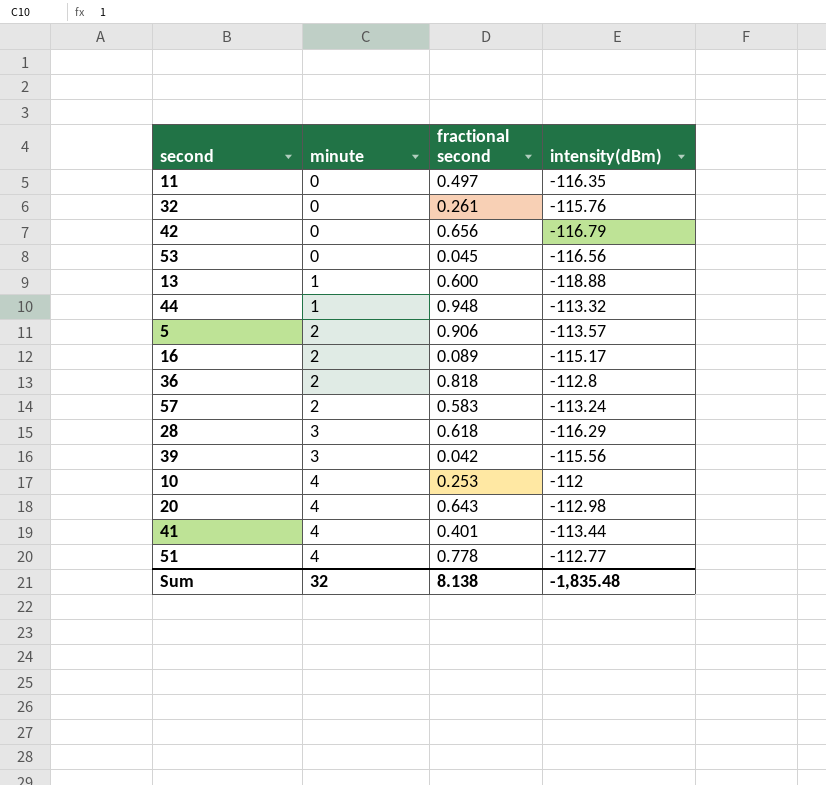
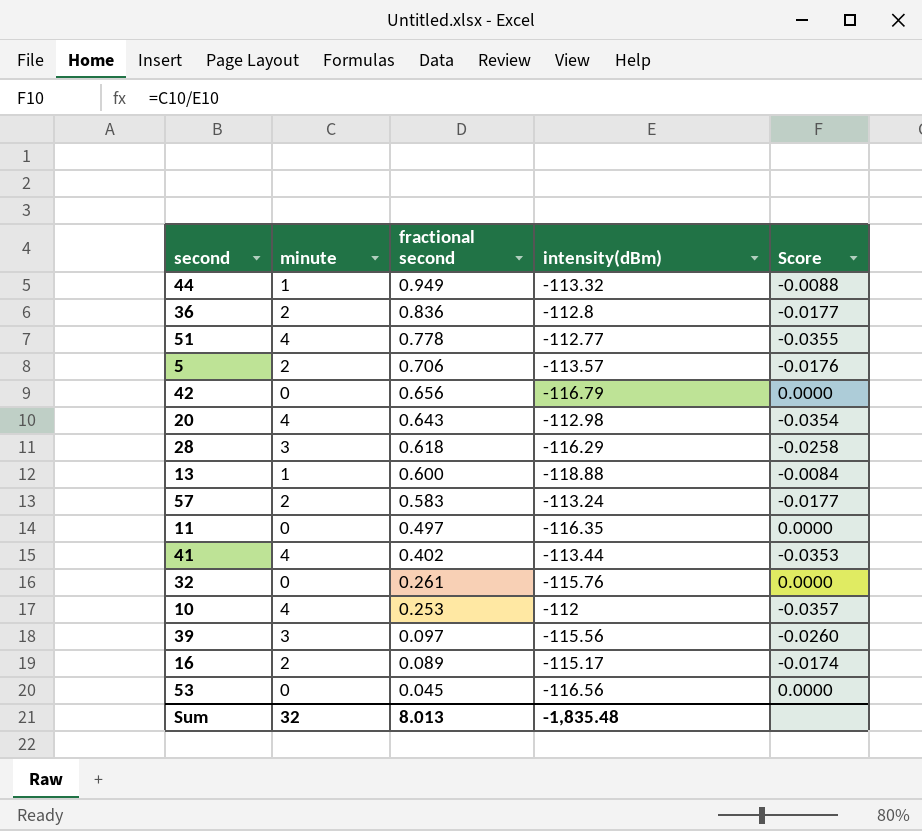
row order: minute ascending -> fractional second descending
column Score | formula: none -> [minute] / [intensity(dBm)]
44 | fractional second: 0.948 -> 0.949
36 | fractional second: 0.818 -> 0.836
5 | fractional second: 0.906 -> 0.706
41 | fractional second: 0.401 -> 0.402
39 | fractional second: 0.042 -> 0.097
Sum | fractional second: 8.138 -> 8.013

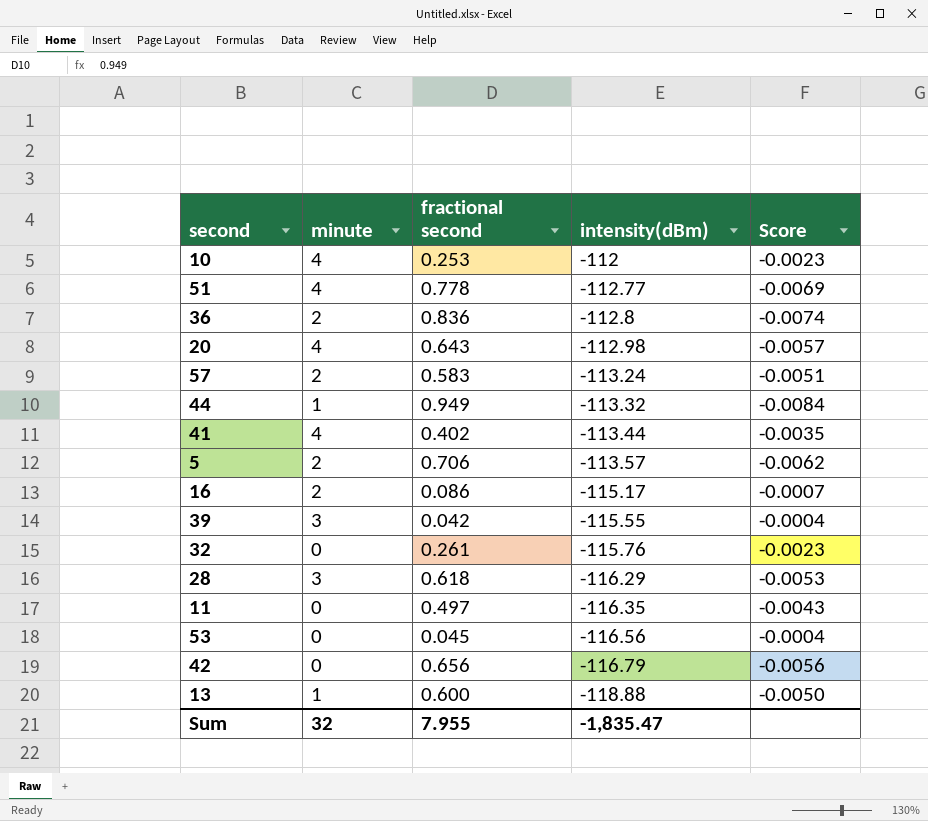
row order: fractional second descending -> intensity(dBm) descending
column Score | formula: [minute] / [intensity(dBm)] -> [fractional second] / [intensity(dBm)]
16 | fractional second: 0.089 -> 0.086
39 | fractional second: 0.097 -> 0.042
39 | intensity(dBm): -115.56 -> -115.55
Sum | fractional second: 8.013 -> 7.955
Sum | intensity(dBm): -1,835.48 -> -1,835.47

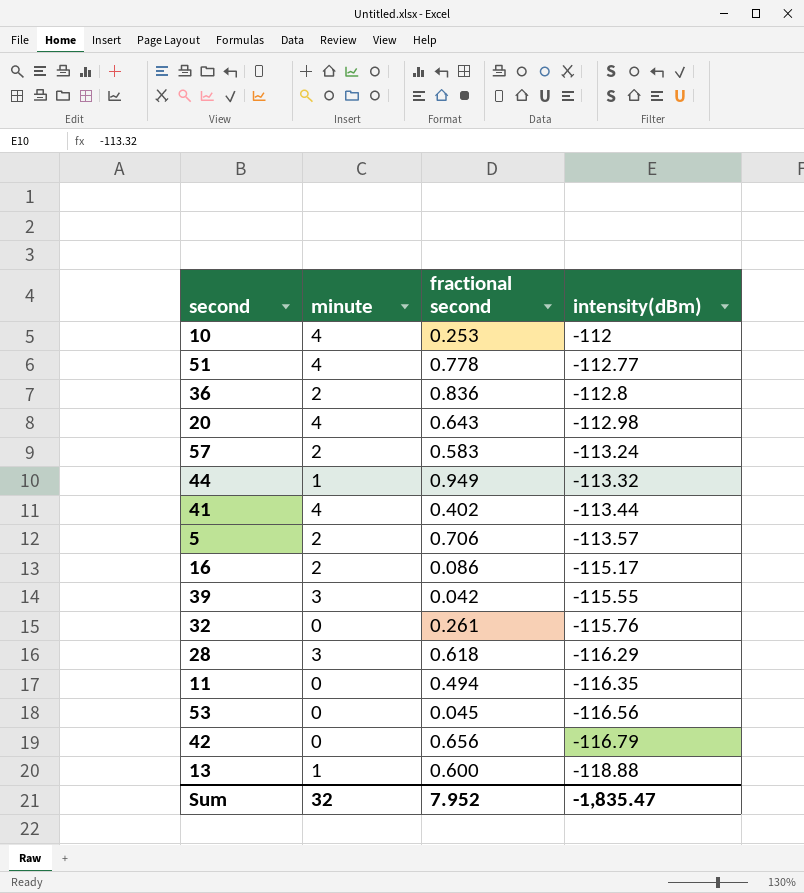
column Score | formula: [fractional second] / [intensity(dBm)] -> none
11 | fractional second: 0.497 -> 0.494
Sum | fractional second: 7.955 -> 7.952

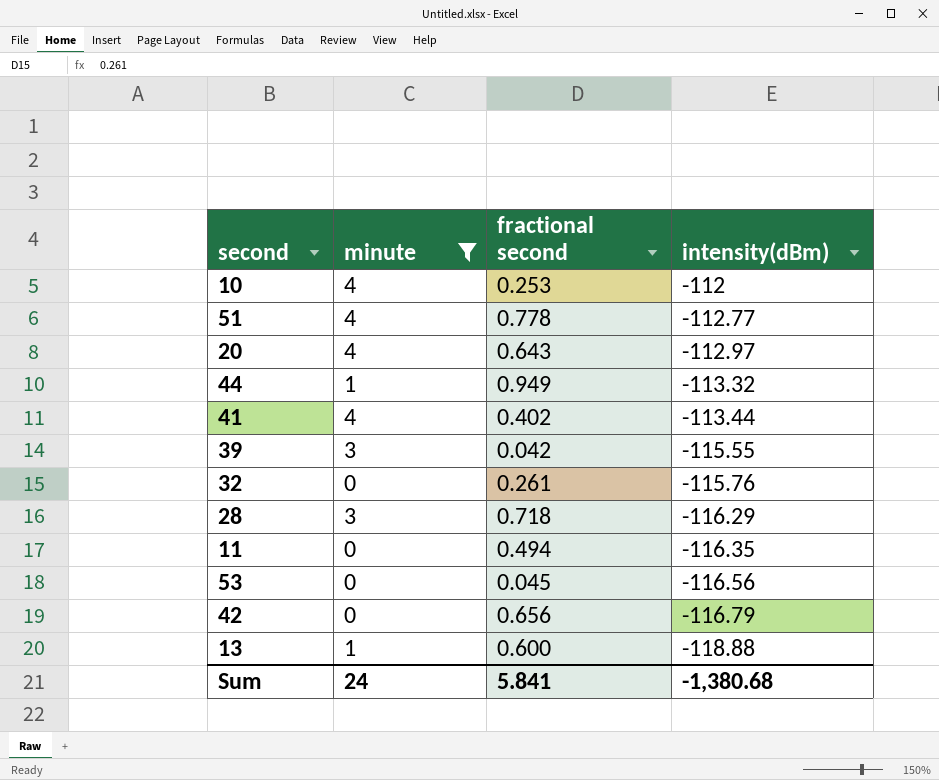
filter: none -> minute != 2
20 | intensity(dBm): -112.98 -> -112.97
28 | fractional second: 0.618 -> 0.718
Sum | minute: 32 -> 24
Sum | fractional second: 7.952 -> 5.841
Sum | intensity(dBm): -1,835.47 -> -1,380.68

